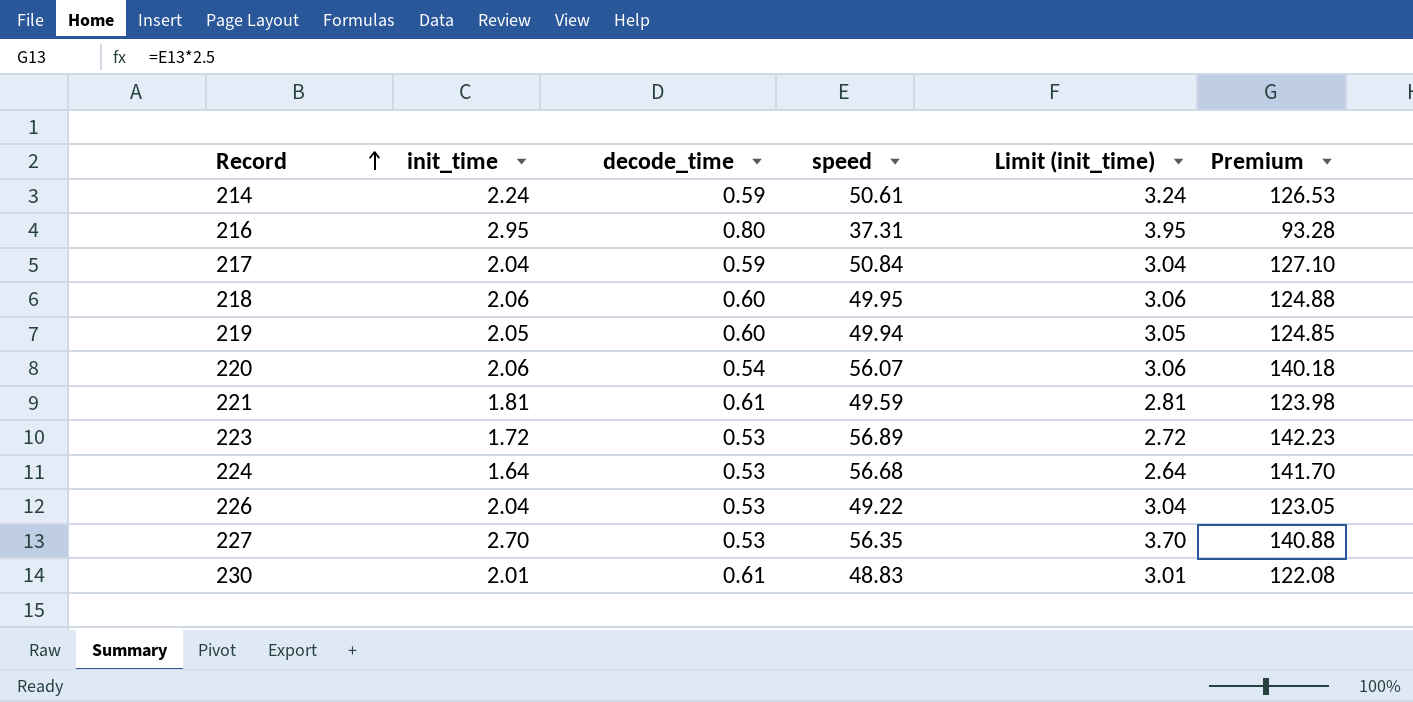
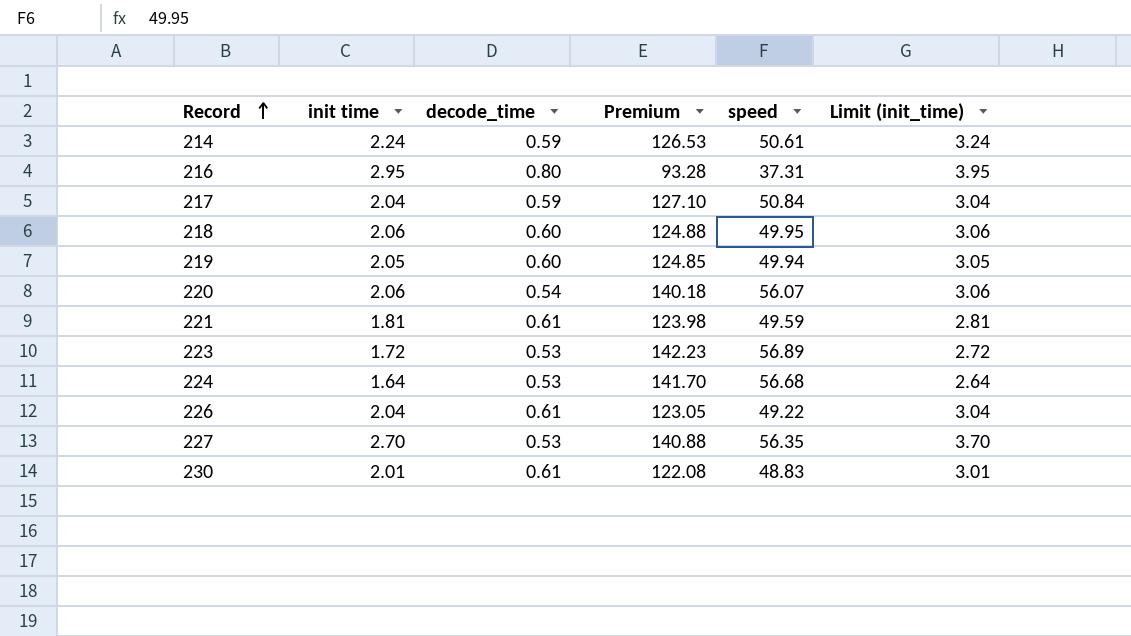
column name: init_time -> init time
column Premium | position: 6 -> 4
226 | decode_time: 0.53 -> 0.61

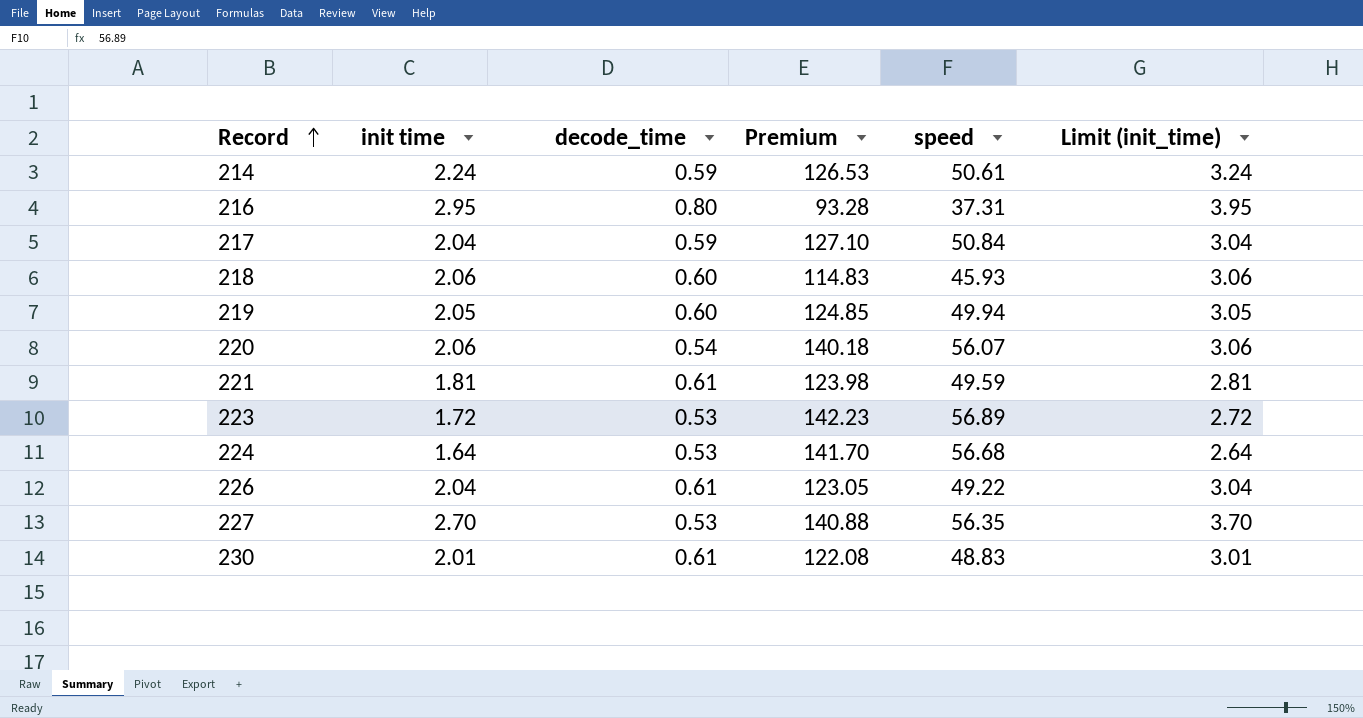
218 | Premium: 124.88 -> 114.83
218 | speed: 49.95 -> 45.93

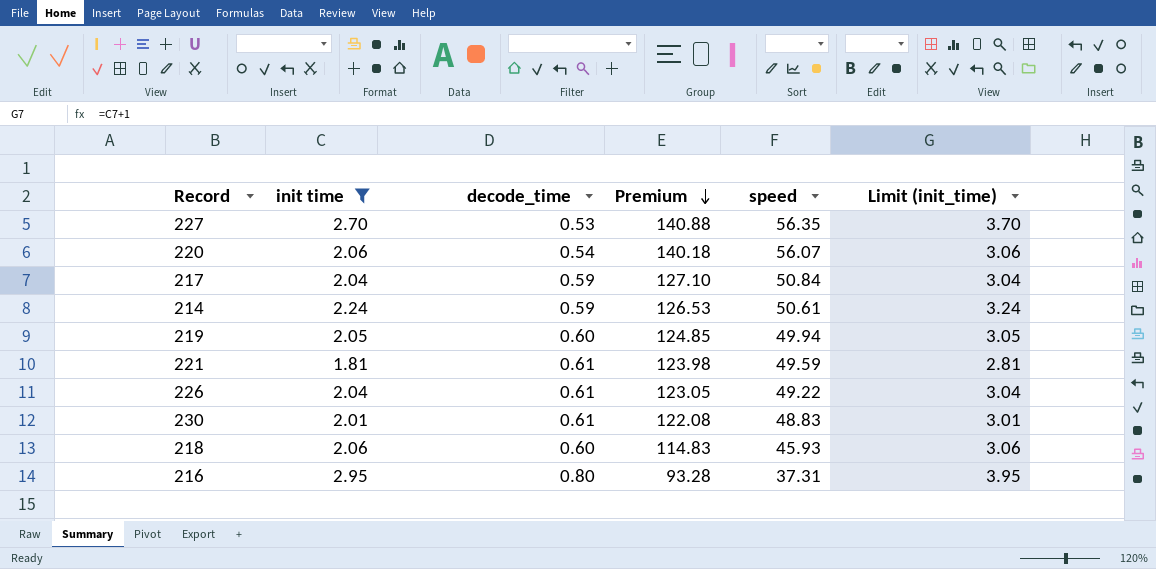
filter: none -> init time >= 1.81
row order: Record ascending -> Premium descending

